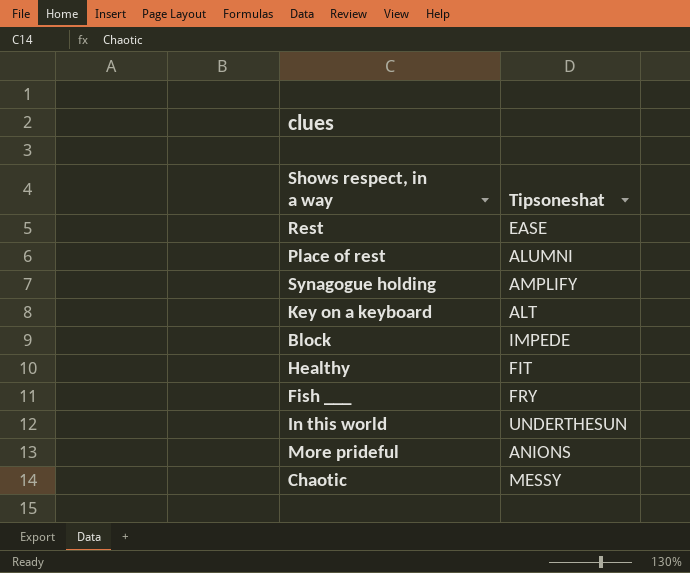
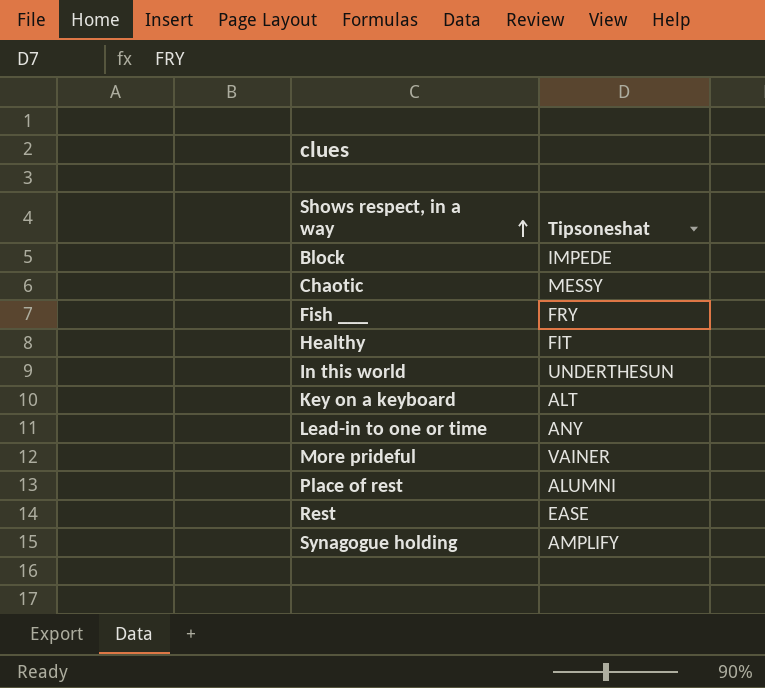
row order: none -> Shows respect, in a way ascending
row Lead-in to one or time: none -> ANY
More prideful | Tipsoneshat: ANIONS -> VAINER

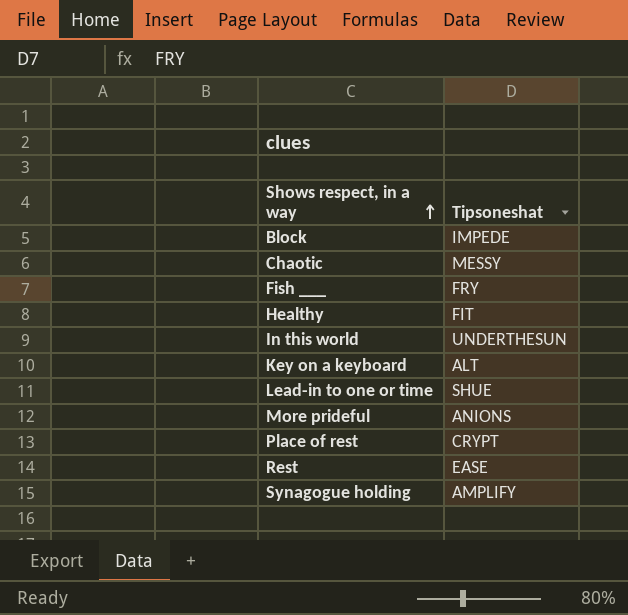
Lead-in to one or time | Tipsoneshat: ANY -> SHUE
More prideful | Tipsoneshat: VAINER -> ANIONS
Place of rest | Tipsoneshat: ALUMNI -> CRYPT

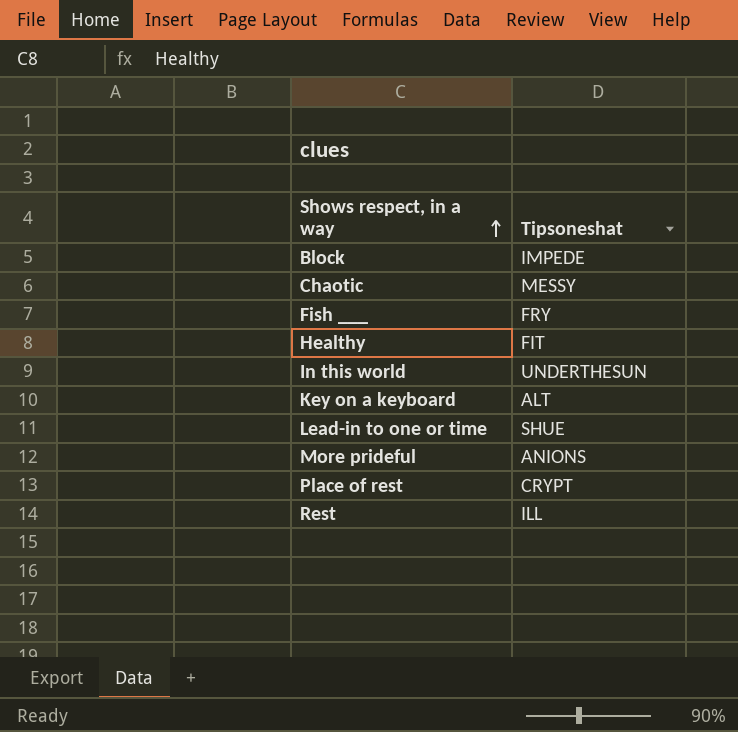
row Synagogue holding: AMPLIFY -> none
Rest | Tipsoneshat: EASE -> ILL

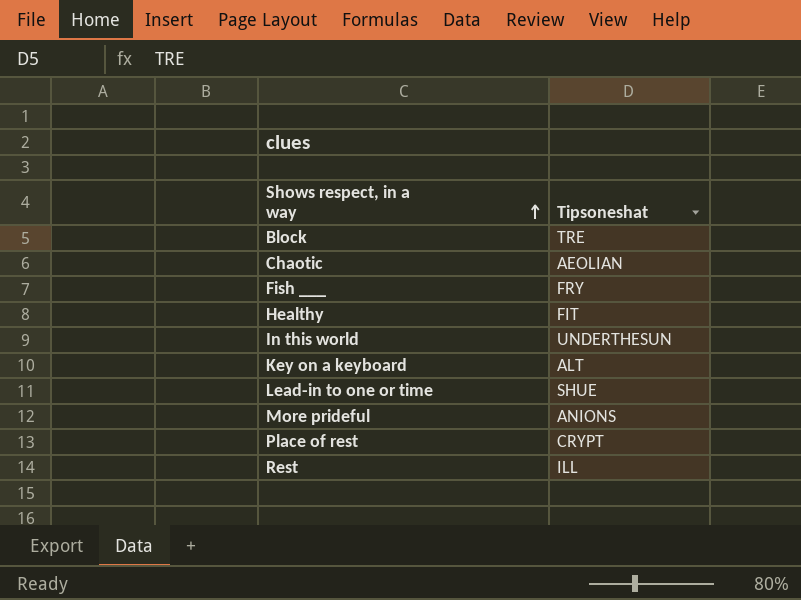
Block | Tipsoneshat: IMPEDE -> TRE
Chaotic | Tipsoneshat: MESSY -> AEOLIAN

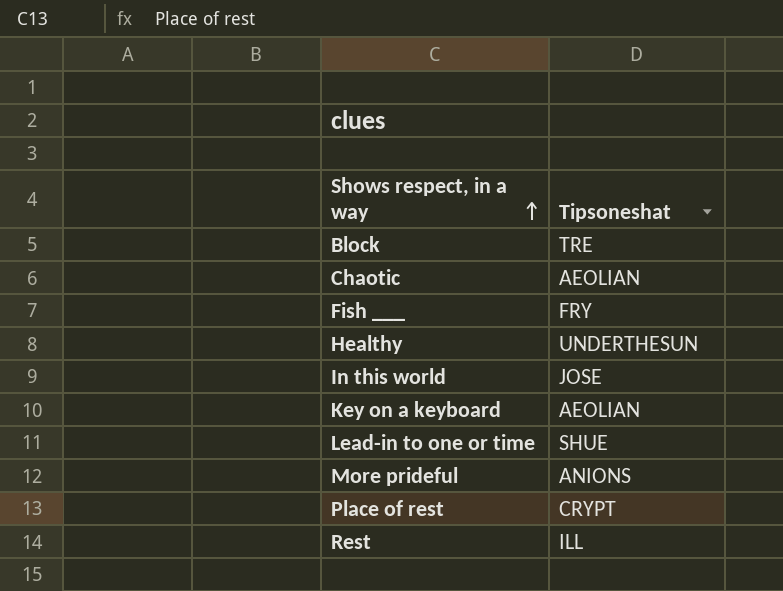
Healthy | Tipsoneshat: FIT -> UNDERTHESUN
In this world | Tipsoneshat: UNDERTHESUN -> JOSE
Key on a keyboard | Tipsoneshat: ALT -> AEOLIAN

